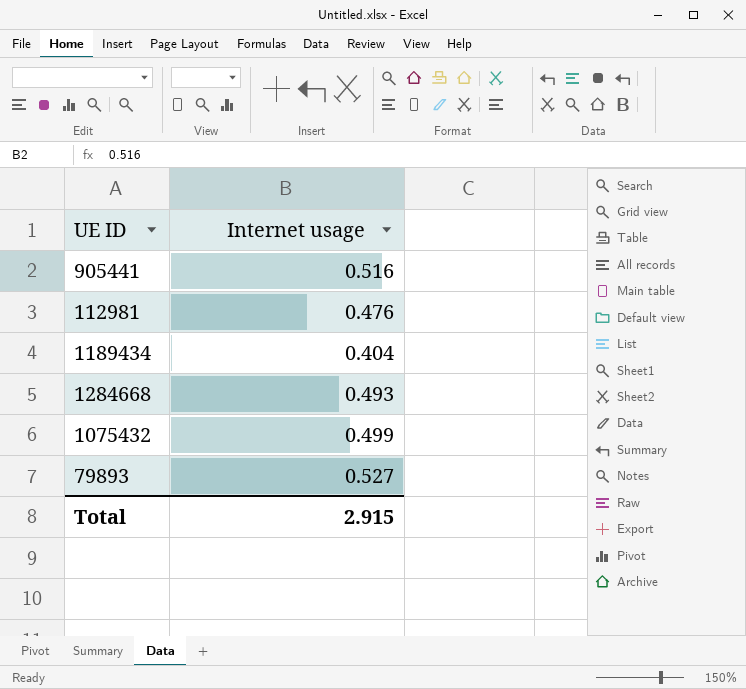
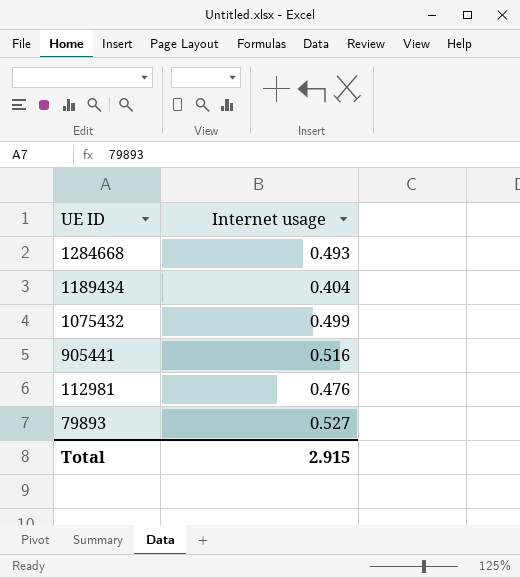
row order: none -> UE ID descending

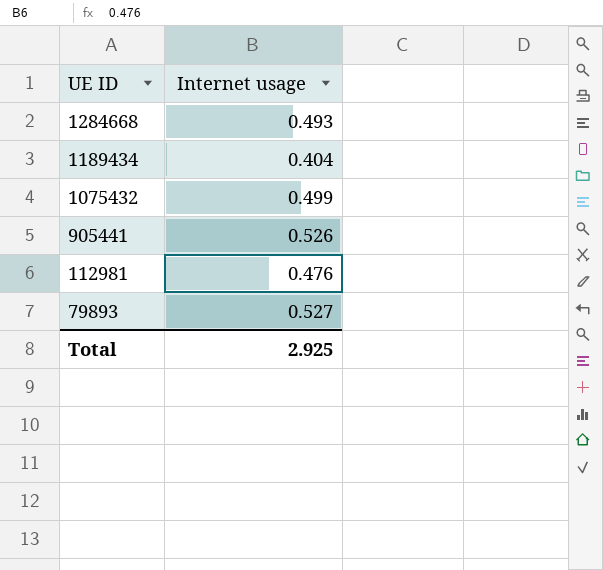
905441 | Internet usage: 0.516 -> 0.526
Total | Internet usage: 2.915 -> 2.925

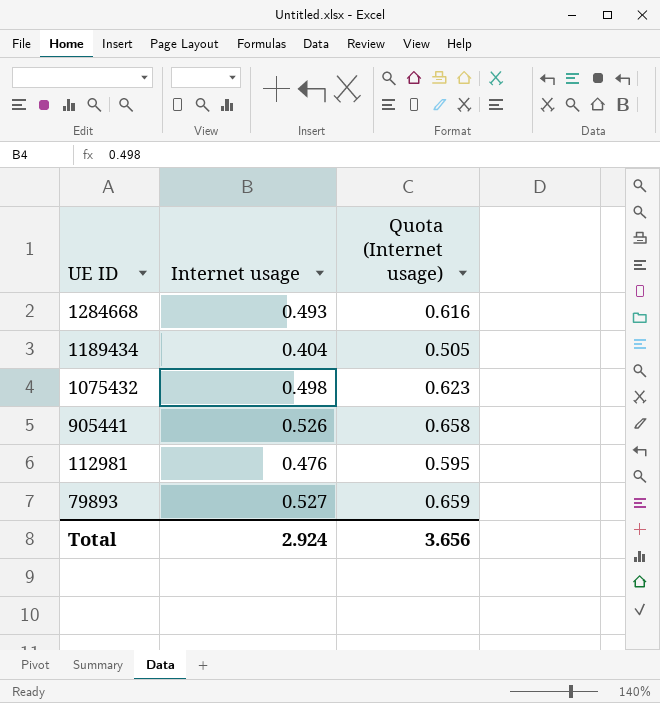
column Quota (Internet usage) | formula: none -> [Internet usage] * 1.25
1075432 | Internet usage: 0.499 -> 0.498
Total | Internet usage: 2.925 -> 2.924

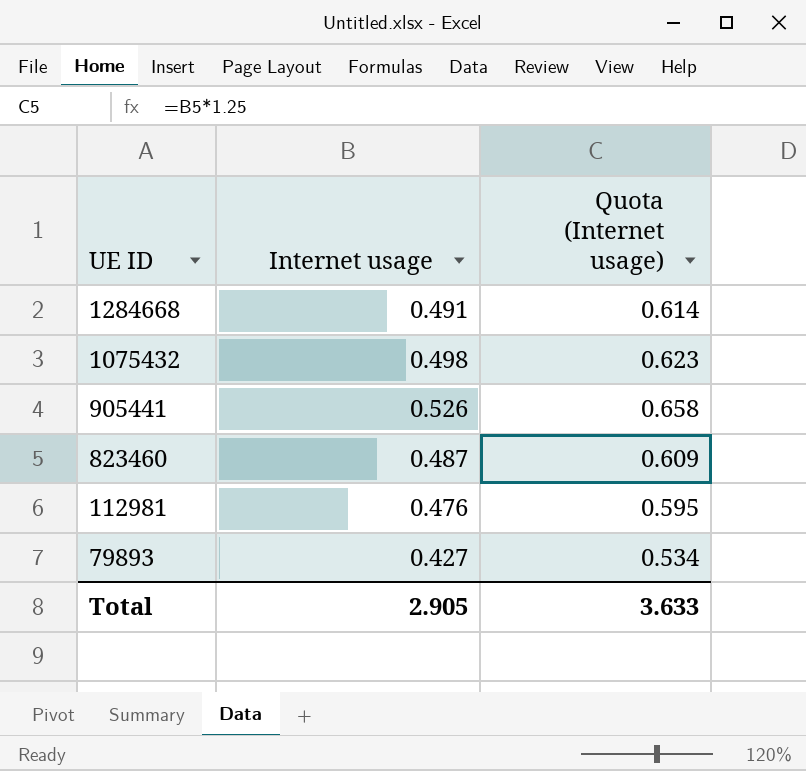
row 1189434: 0.404 | 0.505 -> none
1284668 | Internet usage: 0.493 -> 0.491
1284668 | Quota (Internet usage): 0.616 -> 0.614
row 823460: none -> 0.487 | 0.609
79893 | Internet usage: 0.527 -> 0.427
79893 | Quota (Internet usage): 0.659 -> 0.534
Total | Internet usage: 2.924 -> 2.905
Total | Quota (Internet usage): 3.656 -> 3.633

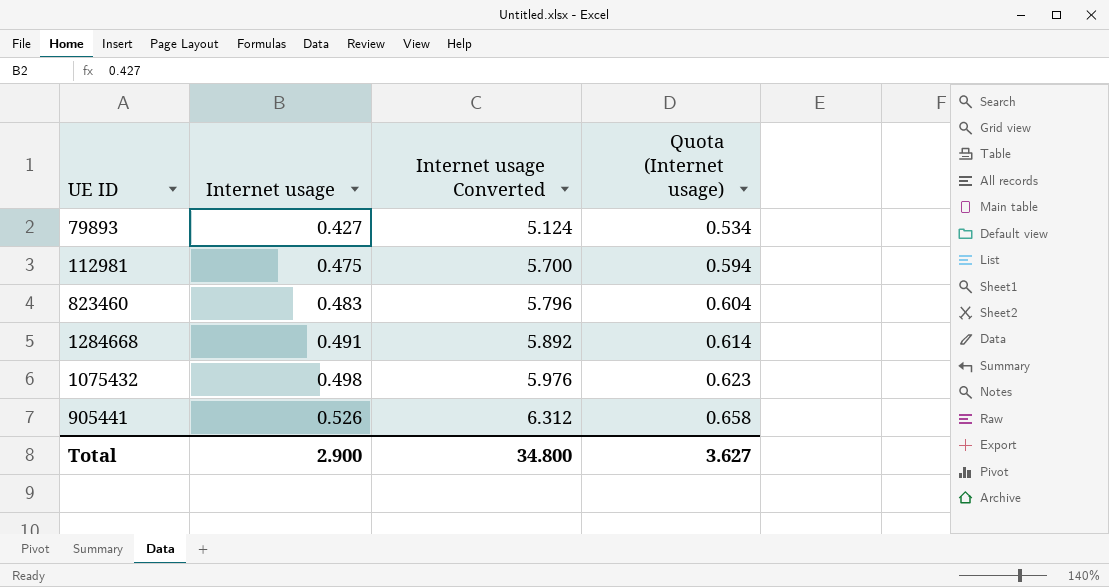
row order: UE ID descending -> Internet usage ascending
column Internet usage Converted | formula: none -> [Internet usage] * 12
112981 | Internet usage: 0.476 -> 0.475
112981 | Quota (Internet usage): 0.595 -> 0.594
823460 | Internet usage: 0.487 -> 0.483
823460 | Quota (Internet usage): 0.609 -> 0.604
Total | Internet usage: 2.905 -> 2.900
Total | Quota (Internet usage): 3.633 -> 3.627

